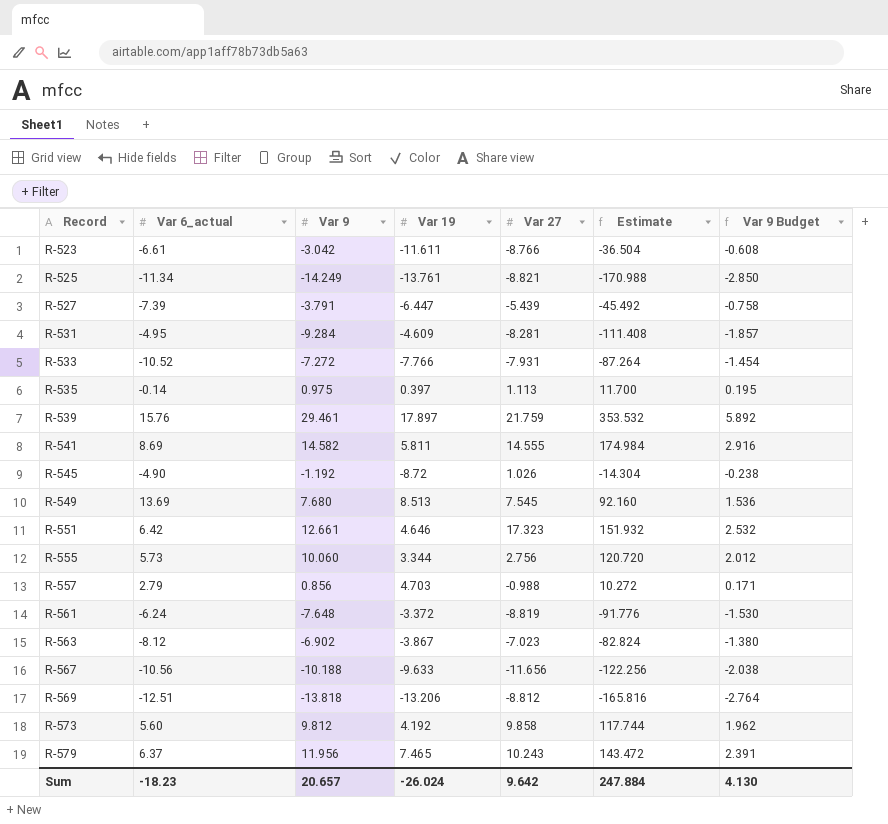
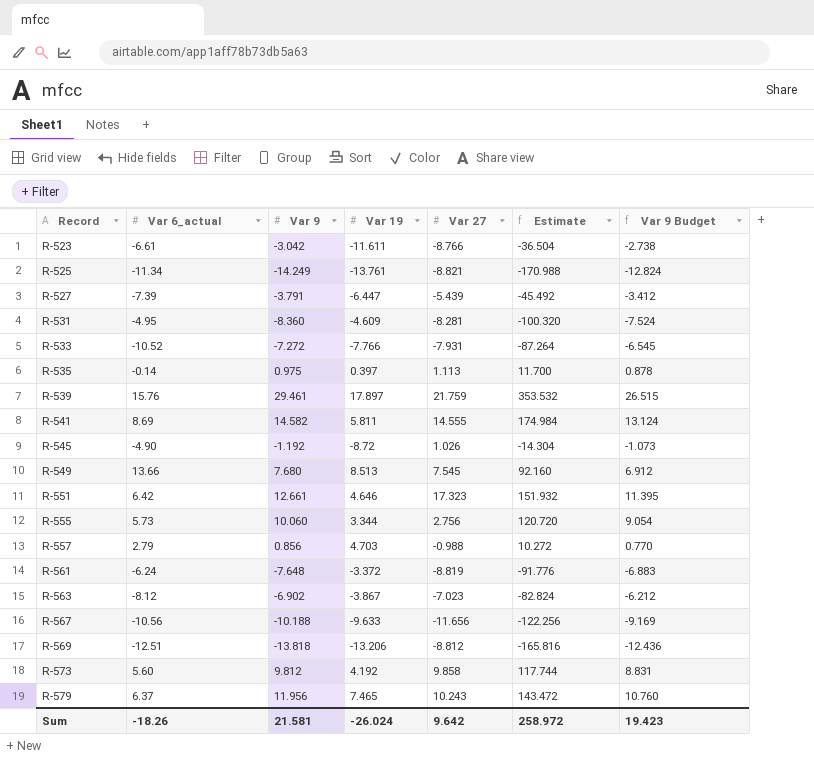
column Var 9 Budget | formula: [Var 9] * 0.2 -> [Var 9] * 0.9
R-531 | Var 9: -9.284 -> -8.360
R-531 | Estimate: -111.408 -> -100.320
R-549 | Var 6_actual: 13.69 -> 13.66
Sum | Var 6_actual: -18.23 -> -18.26
Sum | Var 9: 20.657 -> 21.581
Sum | Estimate: 247.884 -> 258.972
Sum | Var 9 Budget: 4.130 -> 19.423

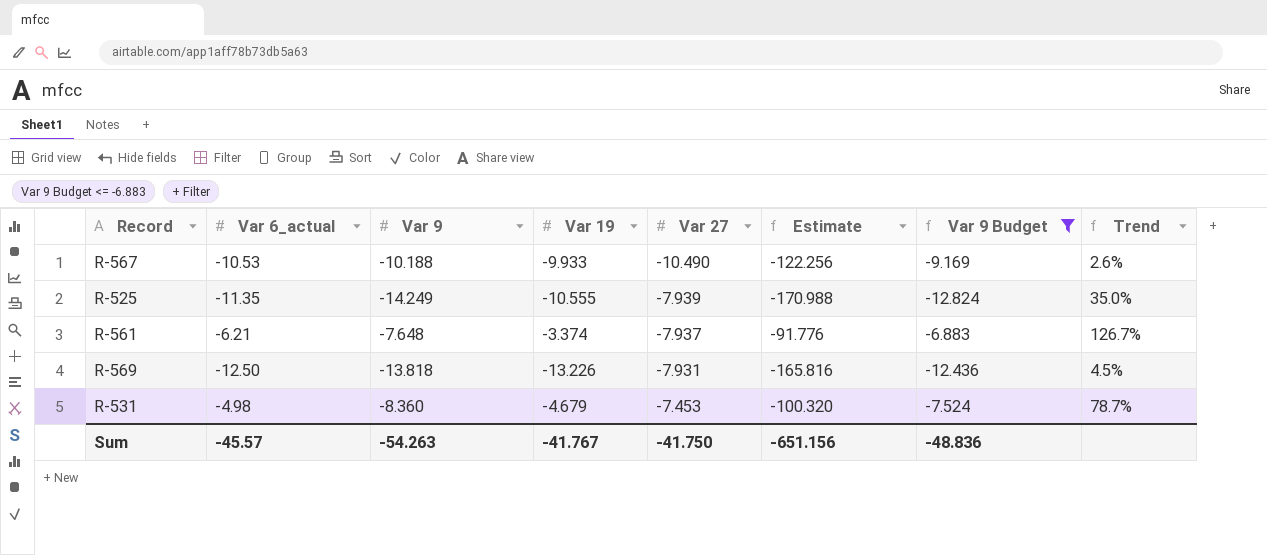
filter: none -> Var 9 Budget <= -6.883
row order: Record ascending -> Var 27 ascending
column Trend | formula: none -> ([Var 9] - [Var 19]) / [Var 19]
R-567 | Var 6_actual: -10.56 -> -10.53
R-567 | Var 19: -9.633 -> -9.933
R-567 | Var 27: -11.656 -> -10.490
R-525 | Var 6_actual: -11.34 -> -11.35
R-525 | Var 19: -13.761 -> -10.555
R-525 | Var 27: -8.821 -> -7.939
R-561 | Var 6_actual: -6.24 -> -6.21
R-561 | Var 19: -3.372 -> -3.374
R-561 | Var 27: -8.819 -> -7.937
R-569 | Var 6_actual: -12.51 -> -12.50
R-569 | Var 19: -13.206 -> -13.226
R-569 | Var 27: -8.812 -> -7.931
R-531 | Var 6_actual: -4.95 -> -4.98
R-531 | Var 19: -4.609 -> -4.679
R-531 | Var 27: -8.281 -> -7.453
Sum | Var 6_actual: -18.26 -> -45.57
Sum | Var 9: 21.581 -> -54.263
Sum | Var 19: -26.024 -> -41.767
Sum | Var 27: 9.642 -> -41.750
Sum | Estimate: 258.972 -> -651.156
Sum | Var 9 Budget: 19.423 -> -48.836

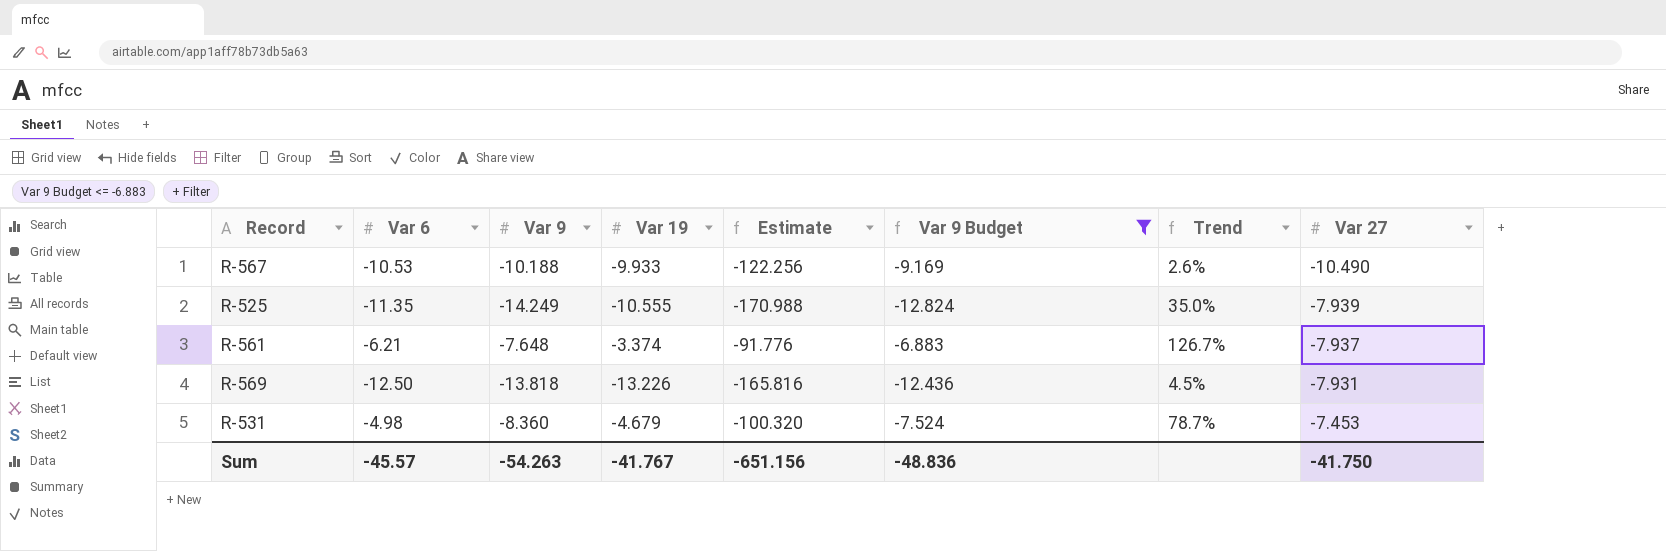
column name: Var 6_actual -> Var 6
column Var 27 | position: 5 -> 8

